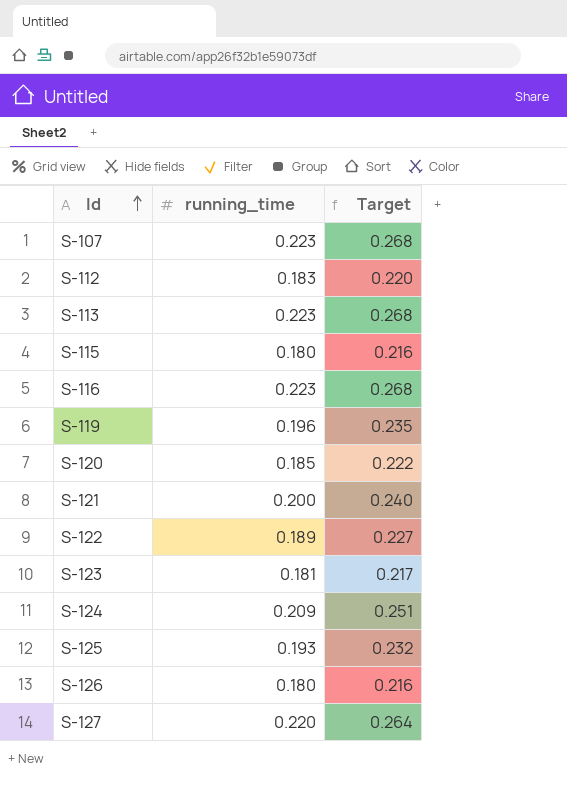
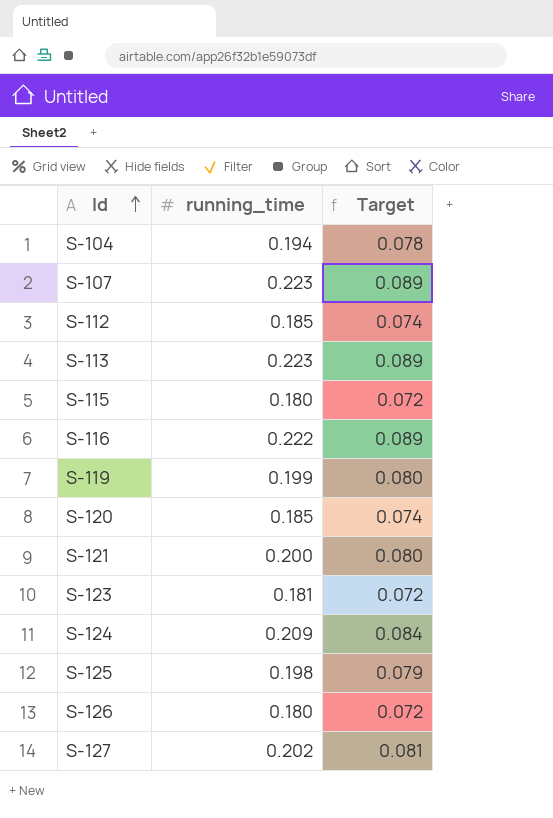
column Target | formula: [running_time] * 1.2 -> [running_time] * 0.4
row S-122: 0.189 | 0.227 -> none
row S-104: none -> 0.194 | 0.078
S-112 | running_time: 0.183 -> 0.185
S-116 | running_time: 0.223 -> 0.222
S-119 | running_time: 0.196 -> 0.199
S-125 | running_time: 0.193 -> 0.198
S-127 | running_time: 0.220 -> 0.202

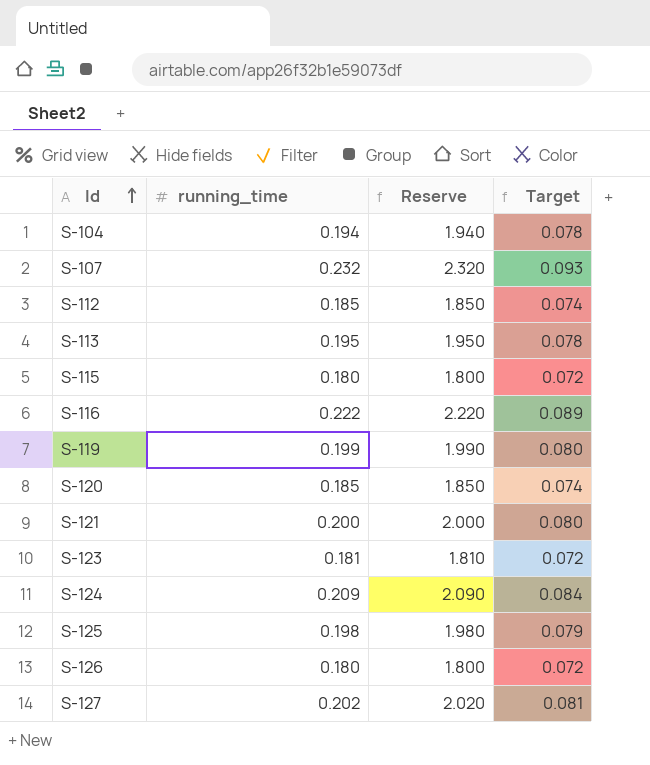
column Reserve | formula: none -> [running_time] * 10
S-107 | running_time: 0.223 -> 0.232
S-107 | Target: 0.089 -> 0.093
S-113 | running_time: 0.223 -> 0.195
S-113 | Target: 0.089 -> 0.078

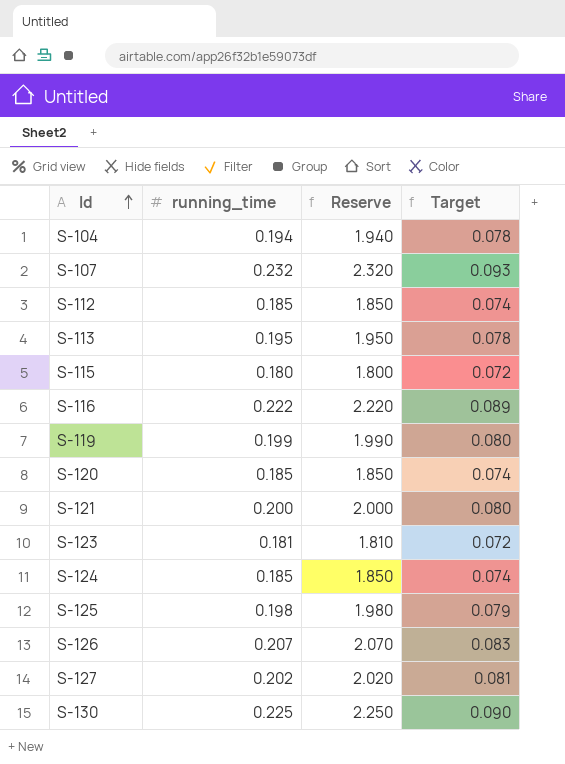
S-124 | running_time: 0.209 -> 0.185
S-124 | Reserve: 2.090 -> 1.850
S-124 | Target: 0.084 -> 0.074
S-126 | running_time: 0.180 -> 0.207
S-126 | Reserve: 1.800 -> 2.070
S-126 | Target: 0.072 -> 0.083
row S-130: none -> 0.225 | 2.250 | 0.090

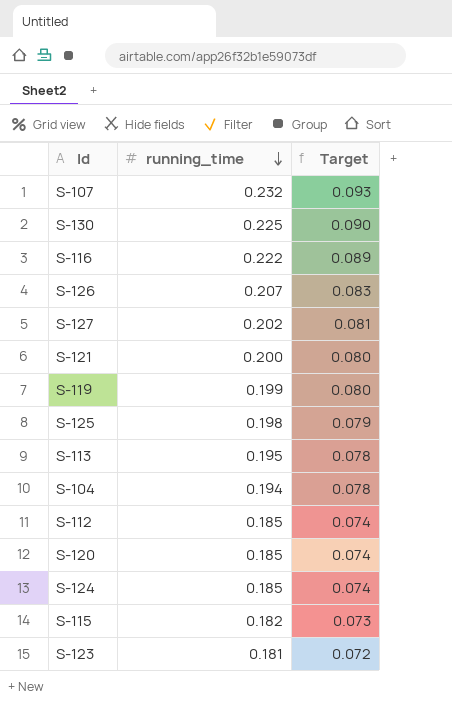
row order: Id ascending -> running_time descending
column Reserve | formula: [running_time] * 10 -> none
S-115 | running_time: 0.180 -> 0.182
S-115 | Target: 0.072 -> 0.073

